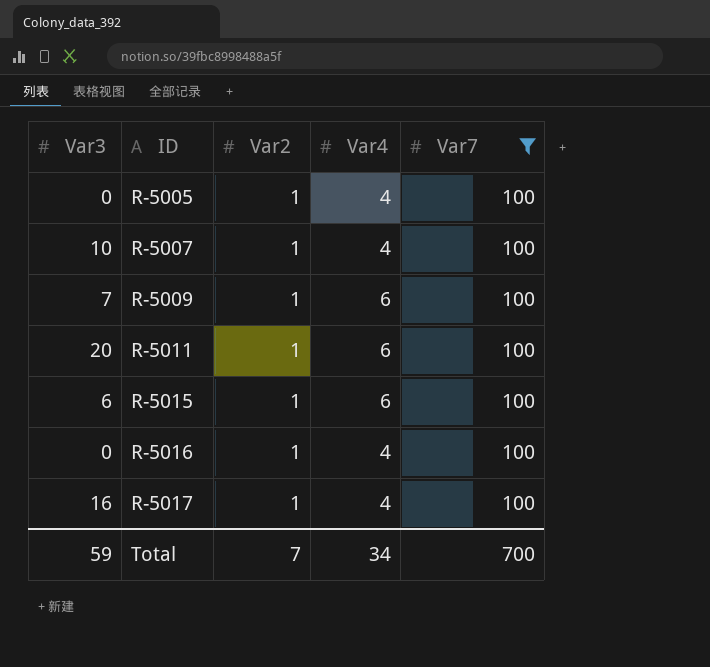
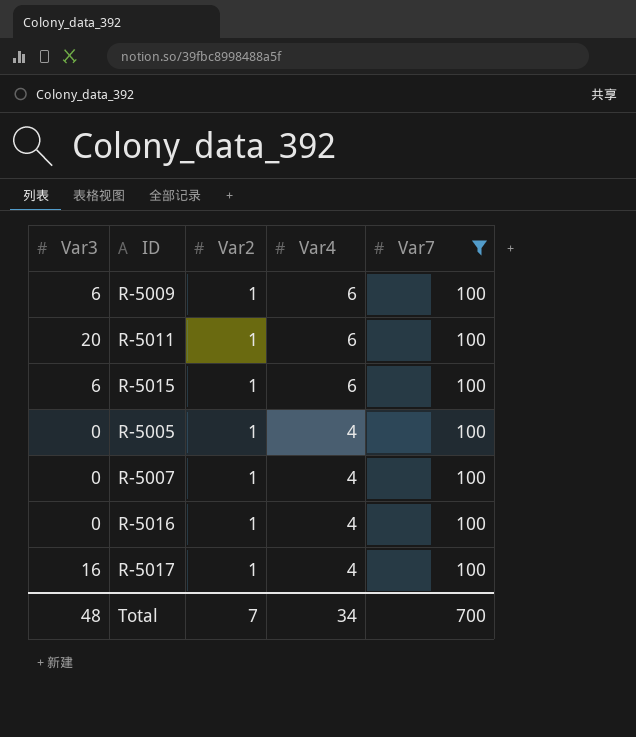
row order: ID ascending -> Var4 descending
R-5009 | Var3: 7 -> 6
R-5007 | Var3: 10 -> 0
Total | Var3: 59 -> 48

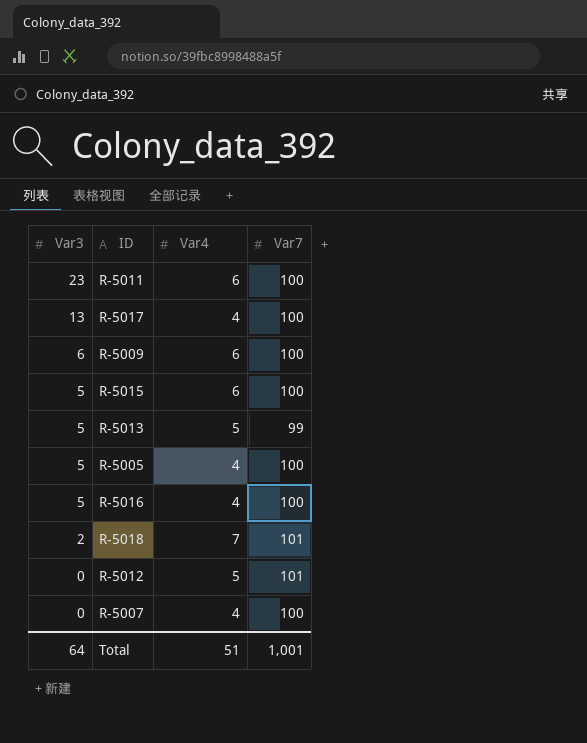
filter: Var7 = 100 -> none
row order: Var4 descending -> Var3 descending
column Var2 | position: 3 -> none
R-5011 | Var3: 20 -> 23
R-5017 | Var3: 16 -> 13
R-5015 | Var3: 6 -> 5
R-5005 | Var3: 0 -> 5
R-5016 | Var3: 0 -> 5
Total | Var3: 48 -> 64
Total | Var4: 34 -> 51
Total | Var7: 700 -> 1,001

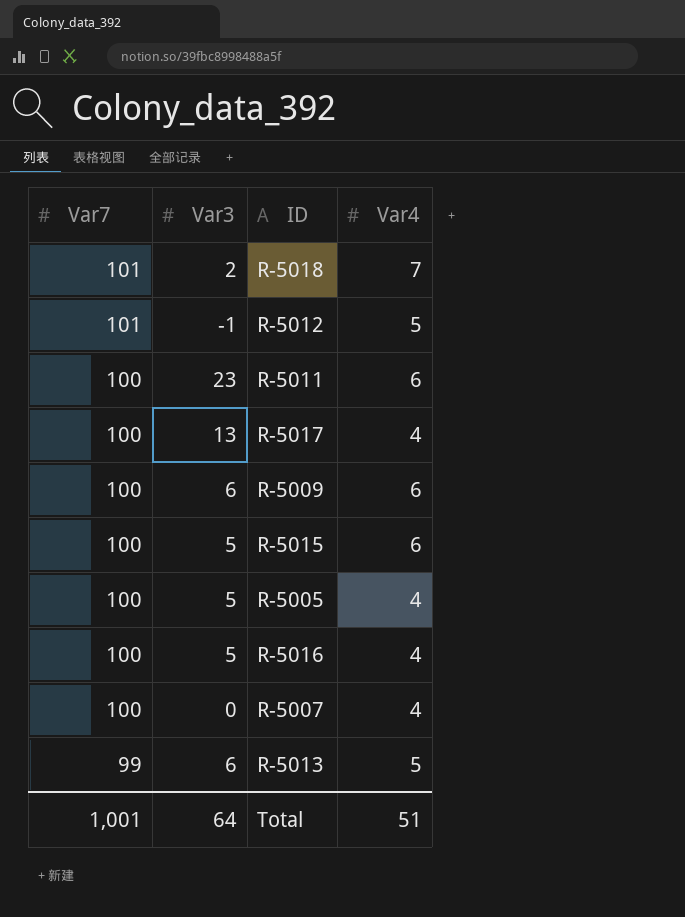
row order: Var3 descending -> Var7 descending
column Var7 | position: 4 -> 1
R-5012 | Var3: 0 -> -1
R-5013 | Var3: 5 -> 6

